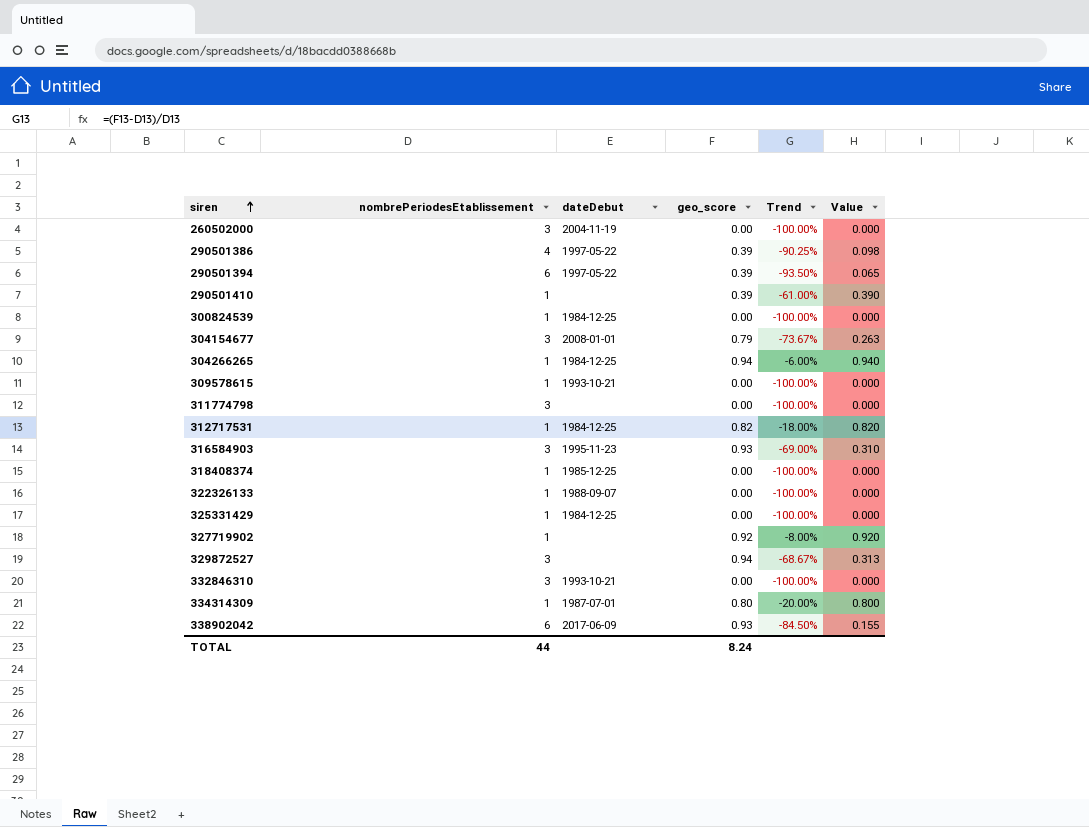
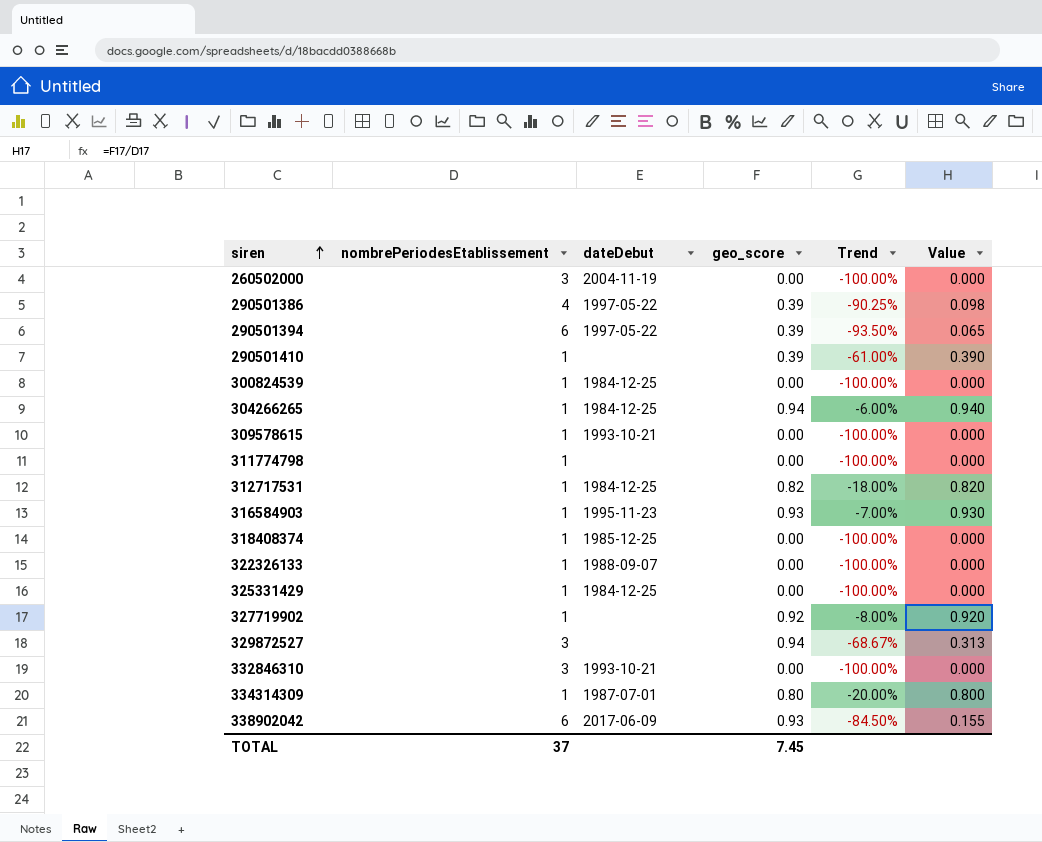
row 304154677: 3 | 2008-01-01 | 0.79 | -73.67% | 0.263 -> none
311774798 | nombrePeriodesEtablissement: 3 -> 1
316584903 | nombrePeriodesEtablissement: 3 -> 1
316584903 | Trend: -69.00% -> -7.00%
316584903 | Value: 0.310 -> 0.930
TOTAL | nombrePeriodesEtablissement: 44 -> 37
TOTAL | geo_score: 8.24 -> 7.45

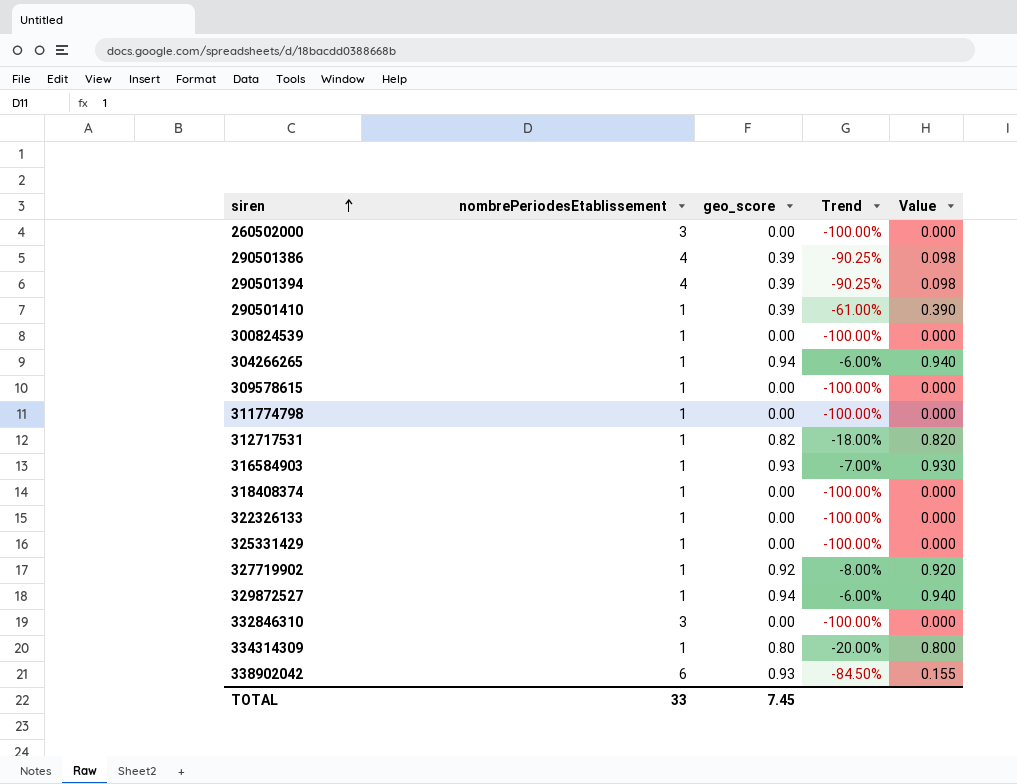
column dateDebut | position: 3 -> none
290501394 | nombrePeriodesEtablissement: 6 -> 4
290501394 | Trend: -93.50% -> -90.25%
290501394 | Value: 0.065 -> 0.098
329872527 | nombrePeriodesEtablissement: 3 -> 1
329872527 | Trend: -68.67% -> -6.00%
329872527 | Value: 0.313 -> 0.940
TOTAL | nombrePeriodesEtablissement: 37 -> 33

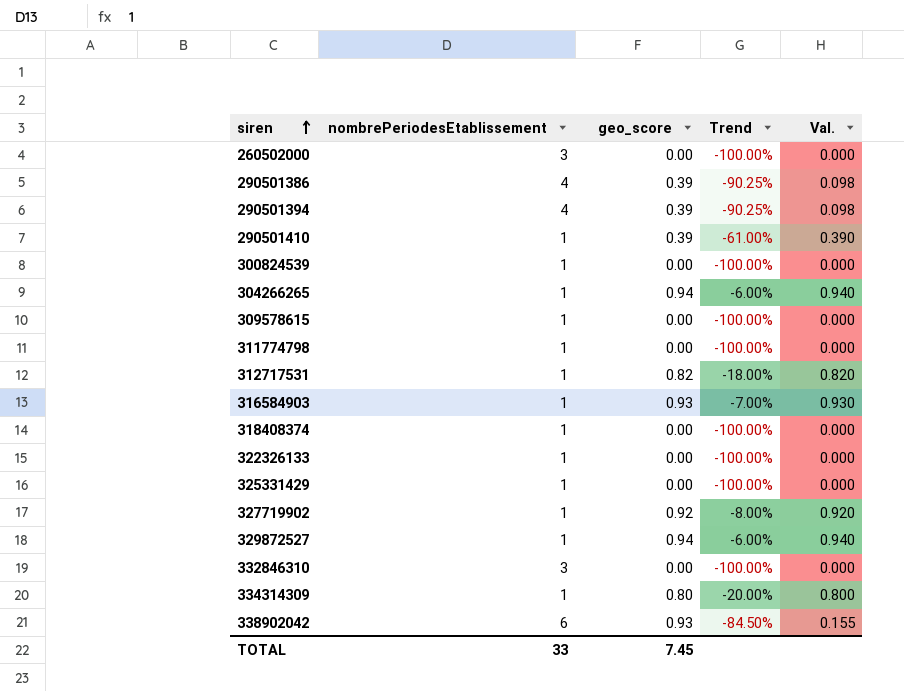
column name: Value -> Val.

